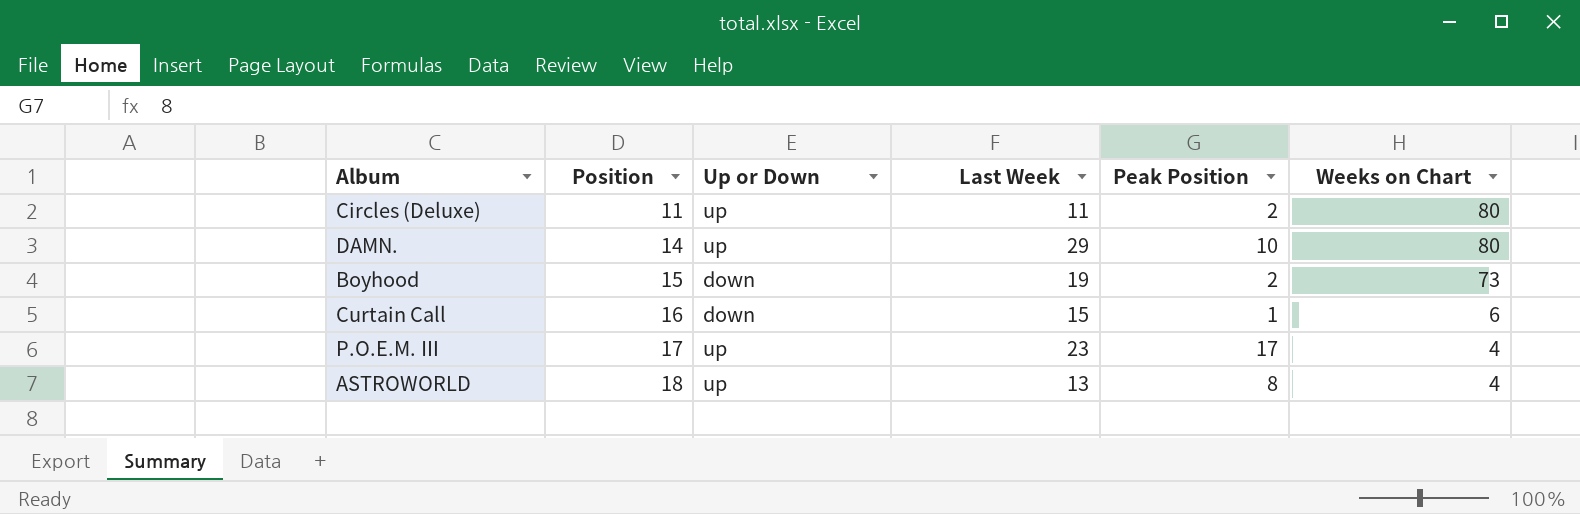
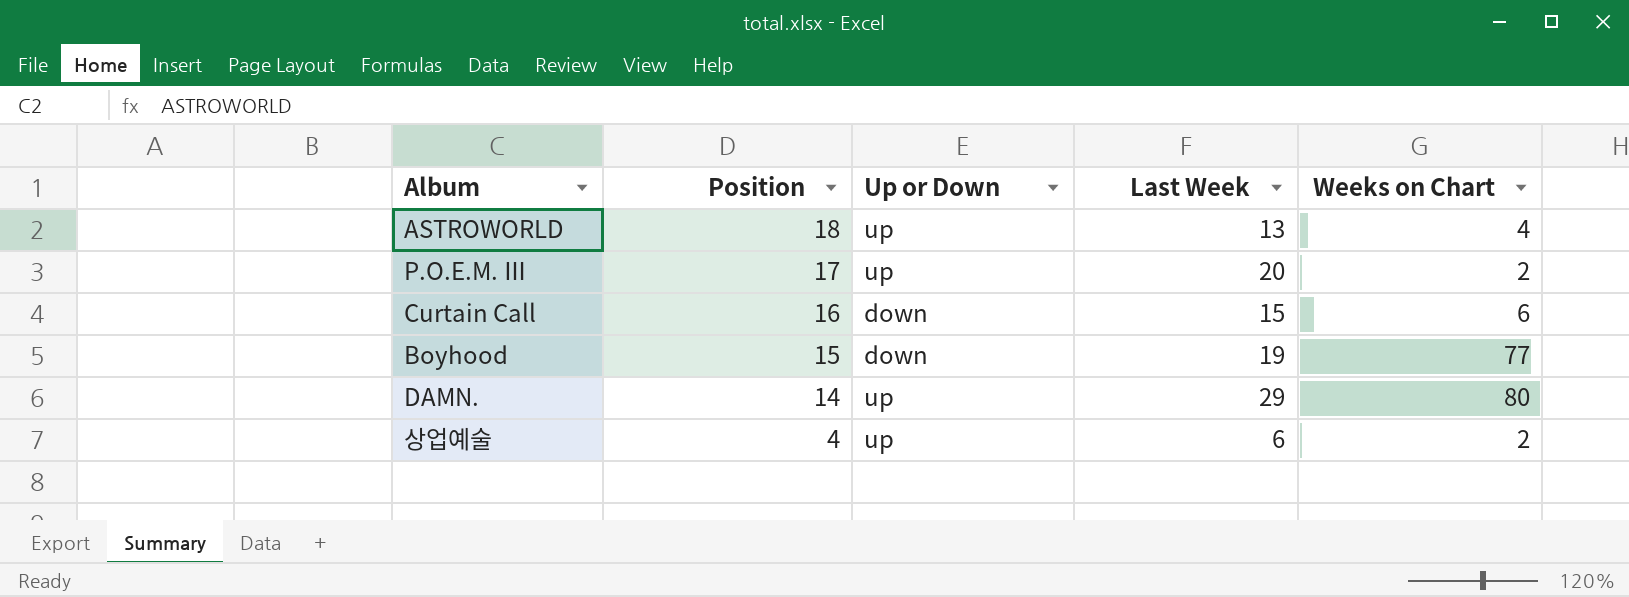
row order: Position ascending -> Position descending
column Peak Position | position: 5 -> none
row Circles (Deluxe): 11 | up | 11 | 2 | 80 -> none
P.O.E.M. Ⅲ | Last Week: 23 -> 20
P.O.E.M. Ⅲ | Weeks on Chart: 4 -> 2
Boyhood | Weeks on Chart: 73 -> 77
row 상업예술: none -> 4 | up | 6 | 2

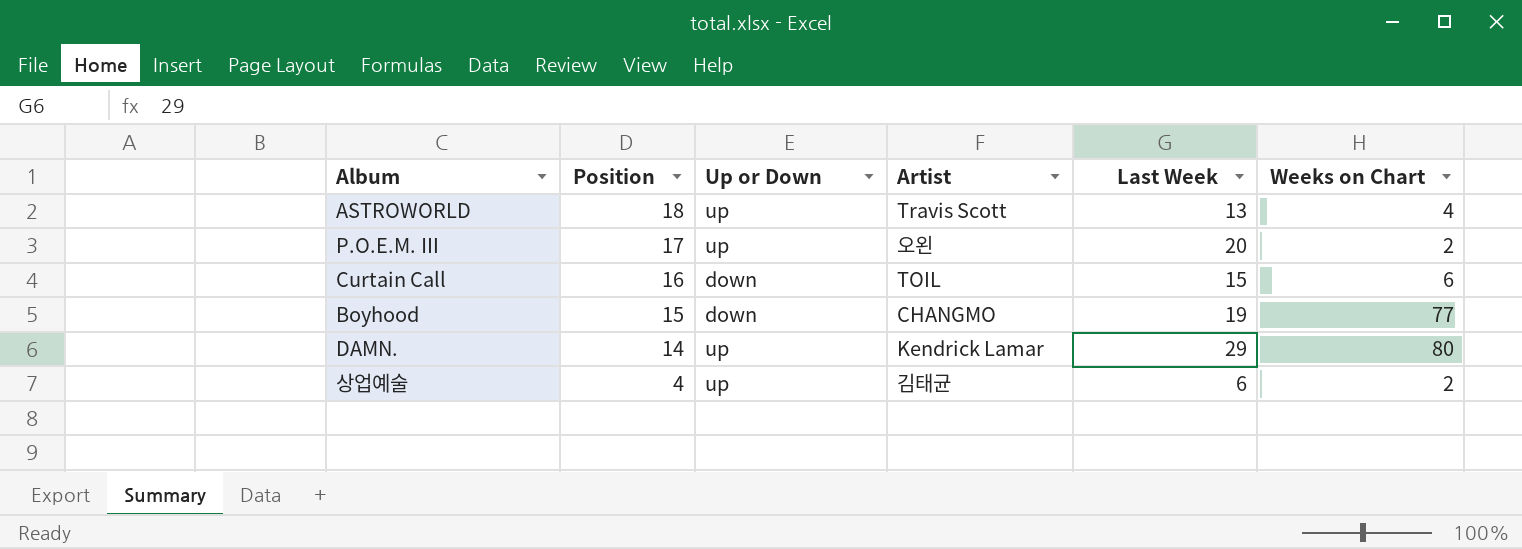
column Artist | position: none -> 4

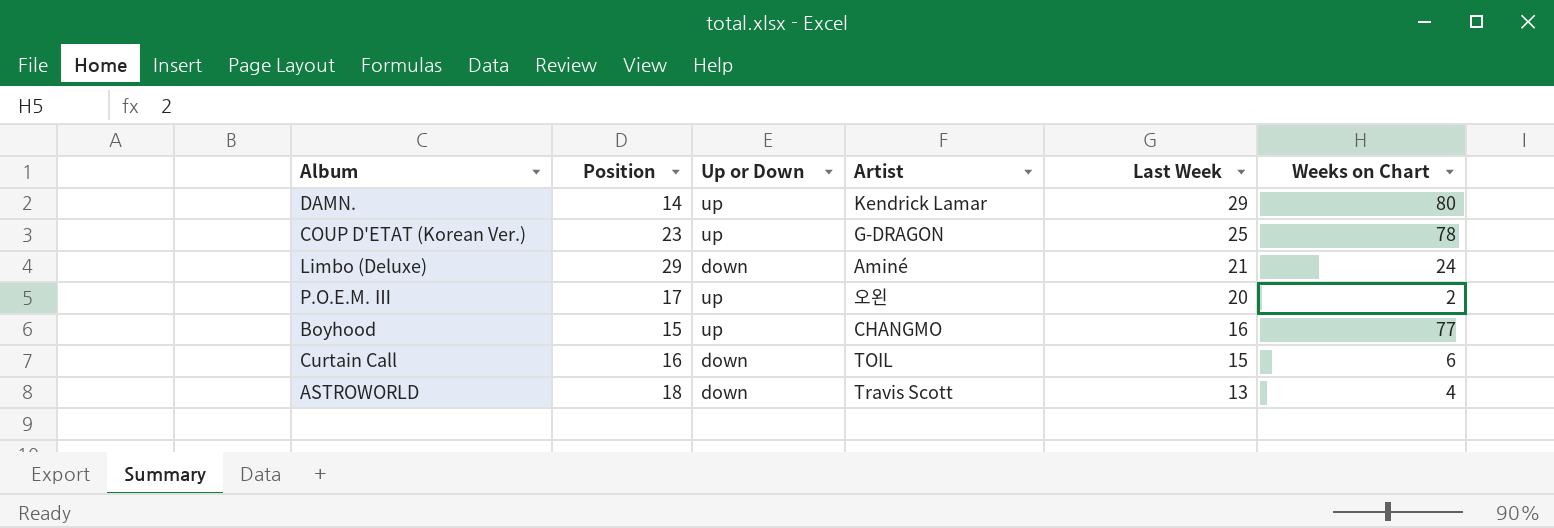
row order: Position descending -> Last Week descending
row 상업예술: 4 | up | 김태균 | 6 | 2 -> none
row COUP D'ETAT (Korean Ver.): none -> 23 | up | G-DRAGON | 25 | 78
row Limbo (Deluxe): none -> 29 | down | Aminé | 21 | 24
Boyhood | Up or Down: down -> up
Boyhood | Last Week: 19 -> 16
ASTROWORLD | Up or Down: up -> down

